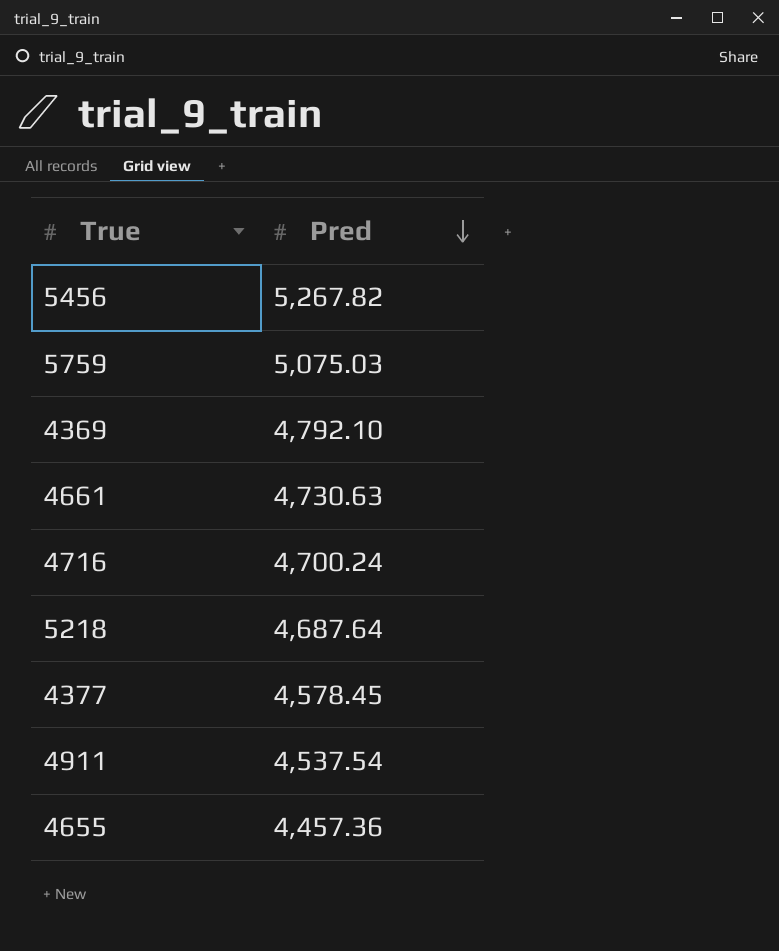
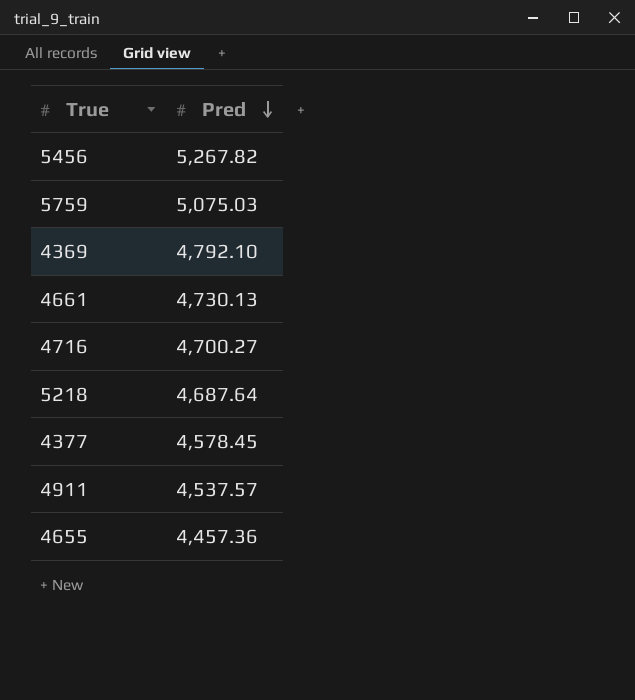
4661 | Pred: 4,730.63 -> 4,730.13
4716 | Pred: 4,700.24 -> 4,700.27
4911 | Pred: 4,537.54 -> 4,537.57

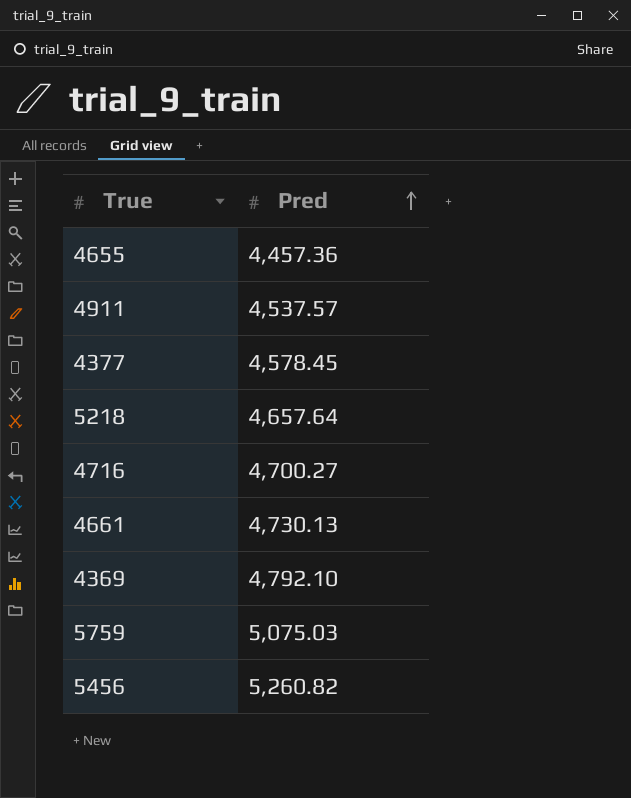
row order: Pred descending -> Pred ascending
5218 | Pred: 4,687.64 -> 4,657.64
5456 | Pred: 5,267.82 -> 5,260.82

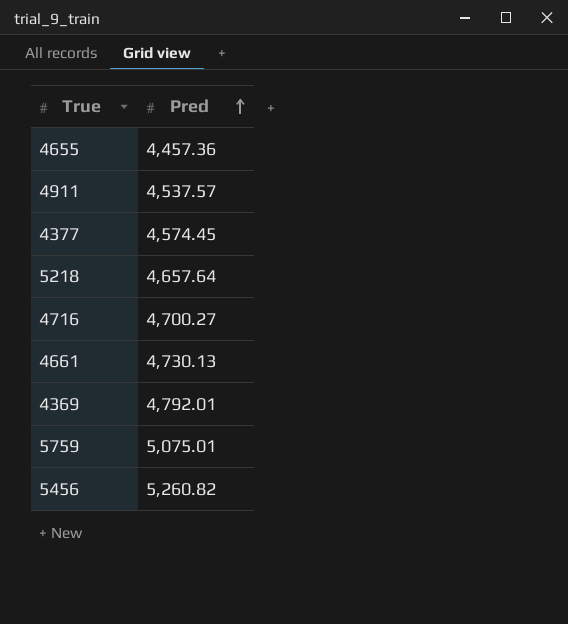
4377 | Pred: 4,578.45 -> 4,574.45
4369 | Pred: 4,792.10 -> 4,792.01
5759 | Pred: 5,075.03 -> 5,075.01

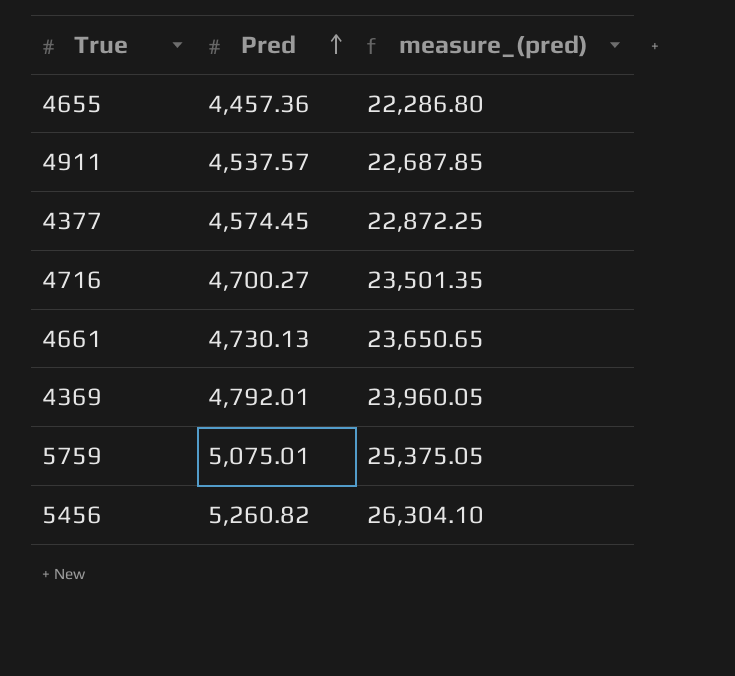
column measure_(pred) | formula: none -> [Pred] * 5
row 5218: 4,657.64 -> none

